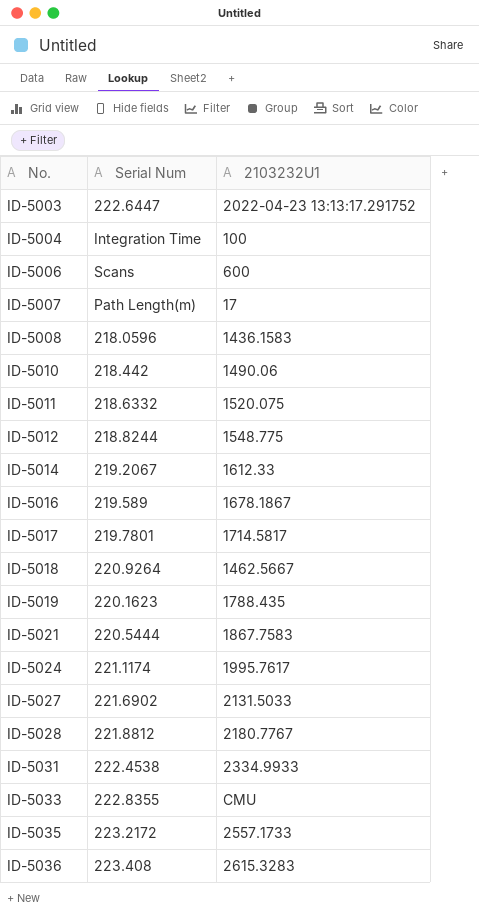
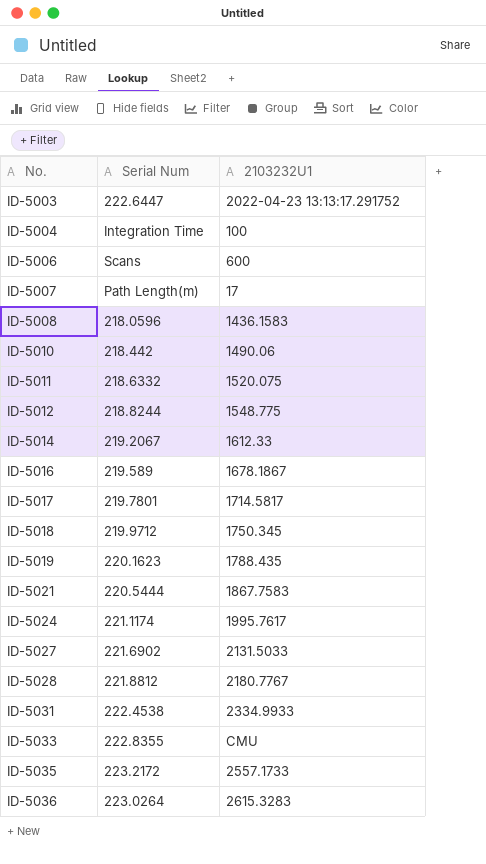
ID-5018 | Serial Num: 220.9264 -> 219.9712
ID-5018 | 2103232U1: 1462.5667 -> 1750.345
ID-5036 | Serial Num: 223.408 -> 223.0264

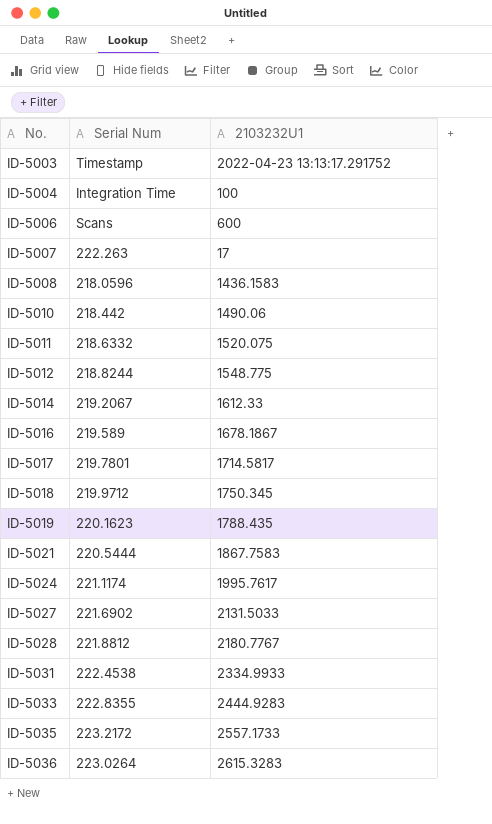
ID-5003 | Serial Num: 222.6447 -> Timestamp
ID-5007 | Serial Num: Path Length(m) -> 222.263
ID-5033 | 2103232U1: CMU -> 2444.9283

